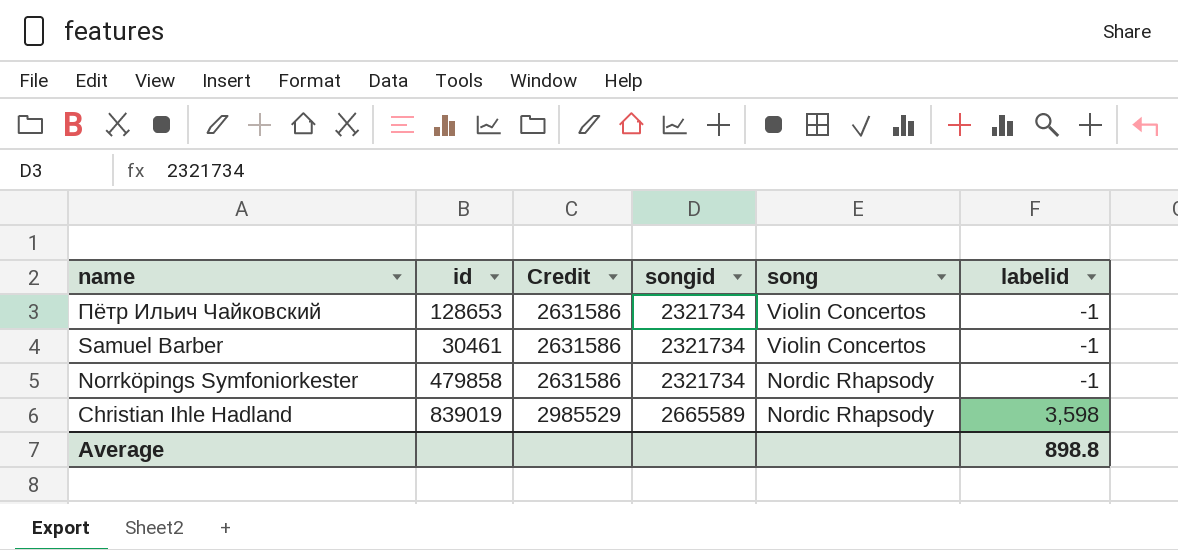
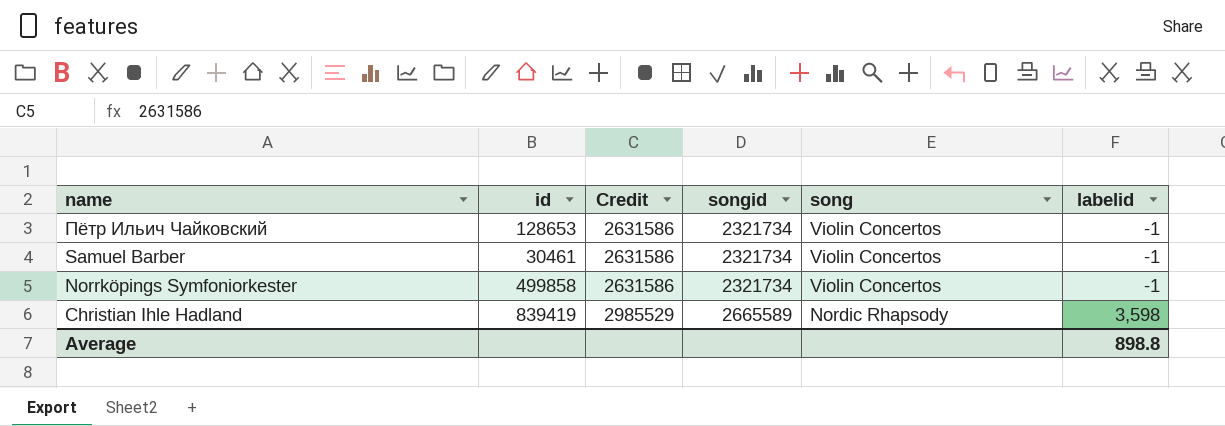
Norrköpings Symfoniorkester | id: 479858 -> 499858
Norrköpings Symfoniorkester | song: Nordic Rhapsody -> Violin Concertos
Christian Ihle Hadland | id: 839019 -> 839419

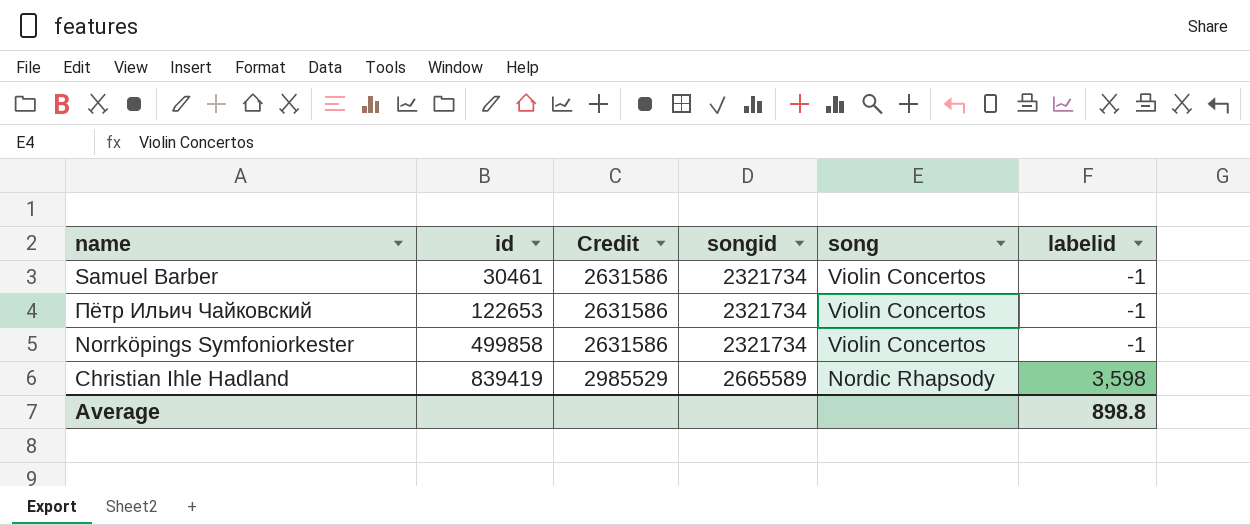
row order: name descending -> id ascending
Пётр Ильич Чайковский | id: 128653 -> 122653

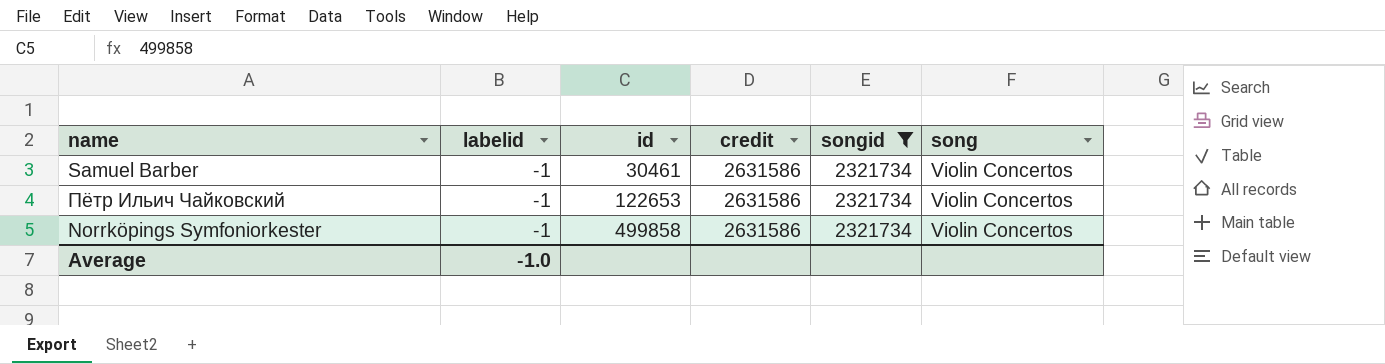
filter: none -> songid = 2321734
column labelid | position: 6 -> 2
column name: Credit -> credit
Average | labelid: 898.8 -> -1.0

